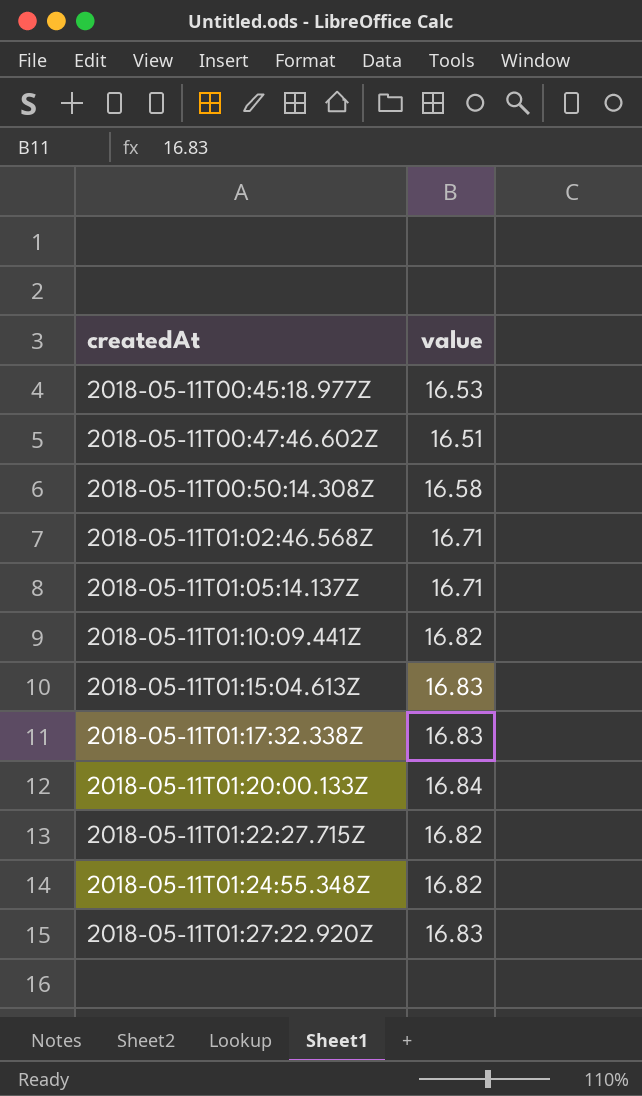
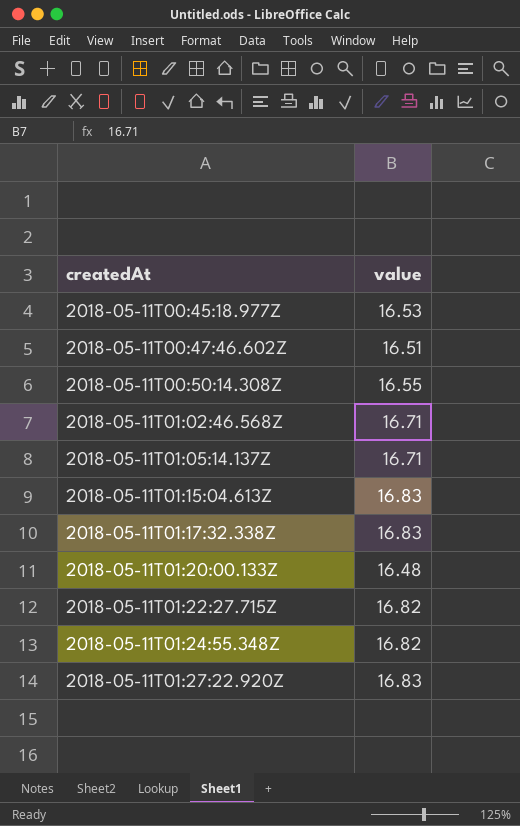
row 2018-05-11T01:10:09.441Z: 16.82 -> none
2018-05-11T00:50:14.308Z | value: 16.58 -> 16.55
2018-05-11T01:20:00.133Z | value: 16.84 -> 16.48

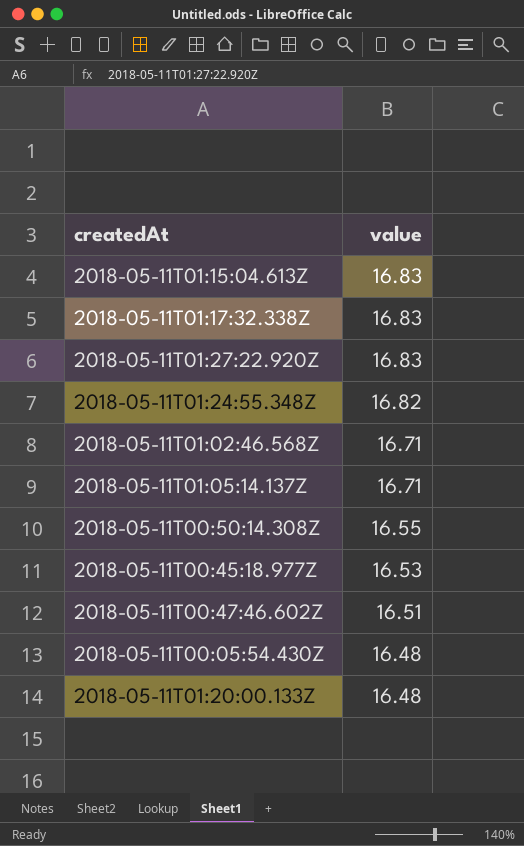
row order: createdAt ascending -> value descending
row 2018-05-11T01:22:27.715Z: 16.82 -> none
row 2018-05-11T00:05:54.430Z: none -> 16.48

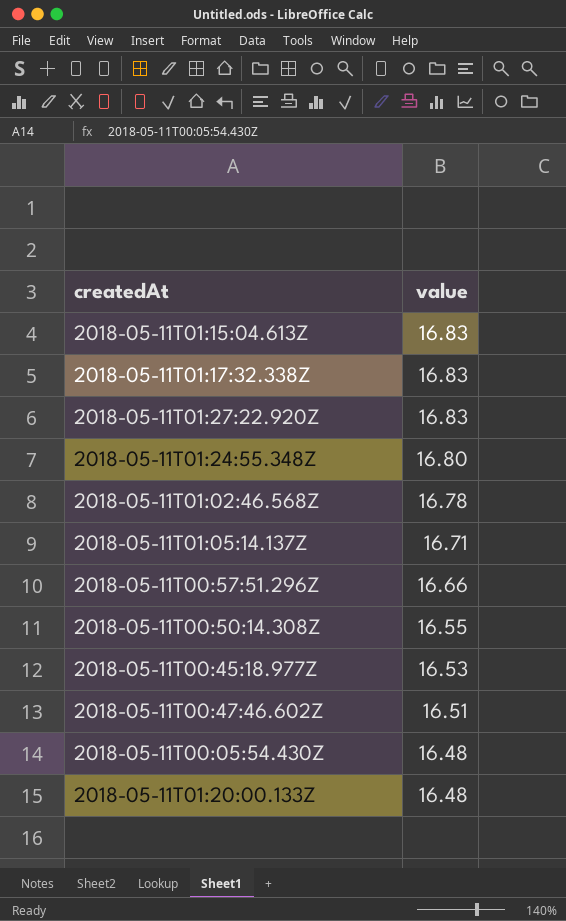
2018-05-11T01:24:55.348Z | value: 16.82 -> 16.80
2018-05-11T01:02:46.568Z | value: 16.71 -> 16.78
row 2018-05-11T00:57:51.296Z: none -> 16.66

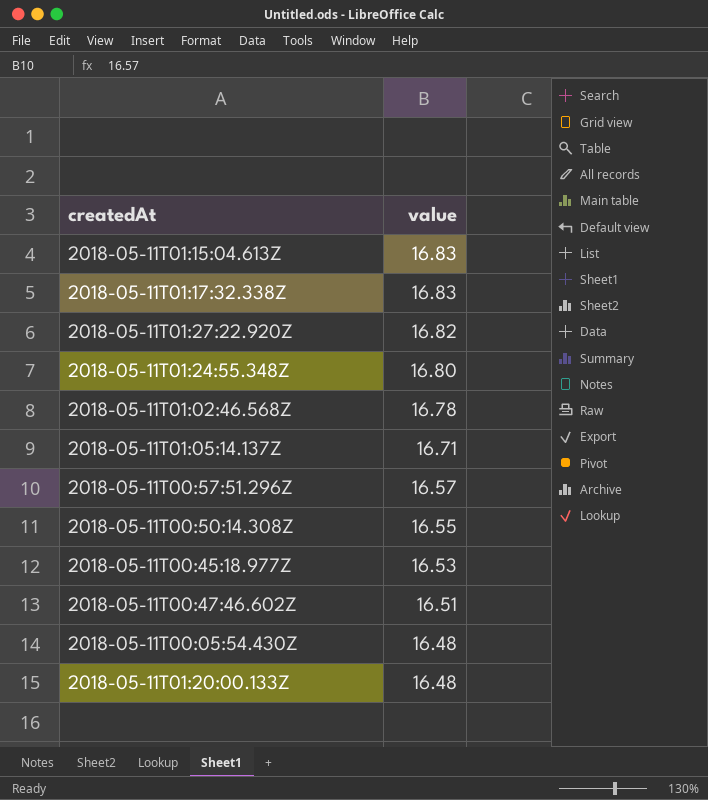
2018-05-11T01:27:22.920Z | value: 16.83 -> 16.82
2018-05-11T00:57:51.296Z | value: 16.66 -> 16.57

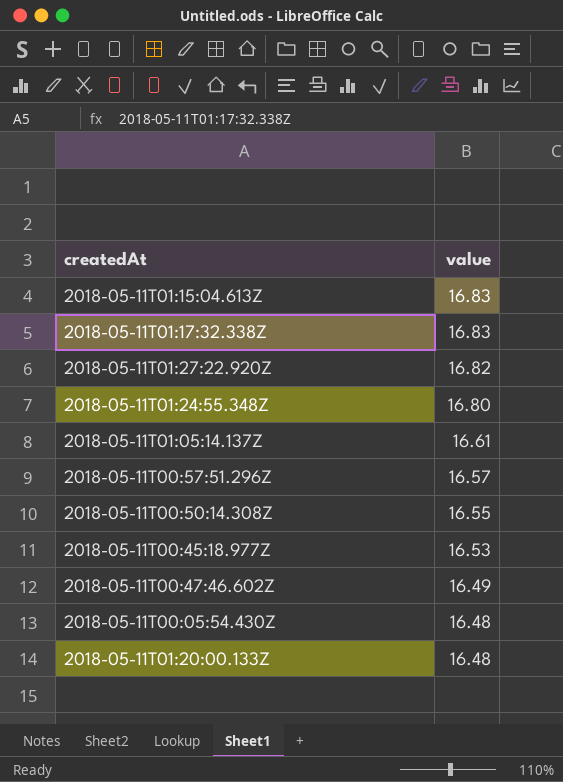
row 2018-05-11T01:02:46.568Z: 16.78 -> none
2018-05-11T01:05:14.137Z | value: 16.71 -> 16.61
2018-05-11T00:47:46.602Z | value: 16.51 -> 16.49

